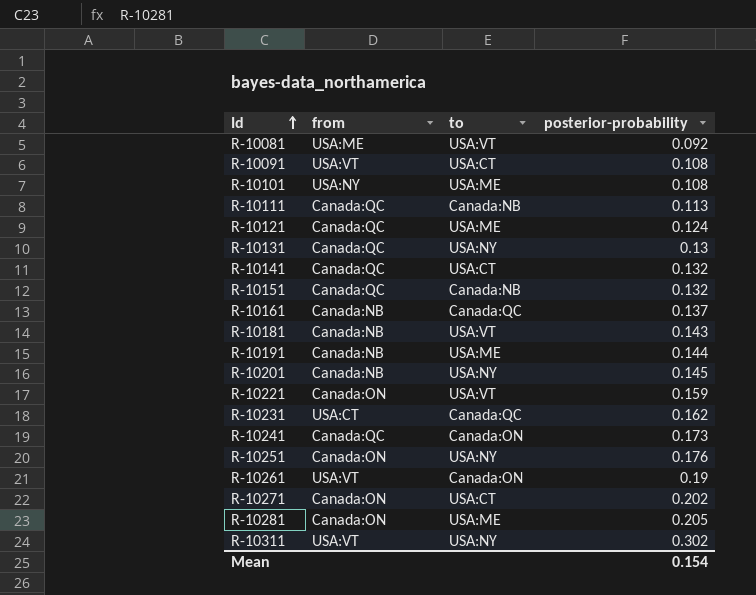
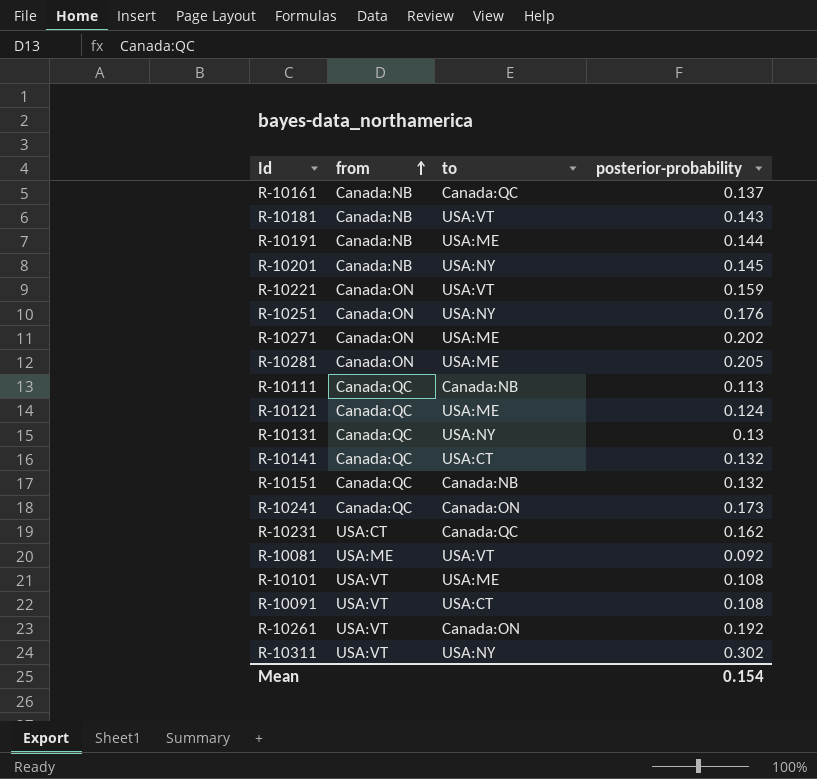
row order: Id ascending -> from ascending
R-10271 | to: USA:CT -> USA:ME
R-10101 | from: USA:NY -> USA:VT
R-10261 | posterior-probability: 0.19 -> 0.192

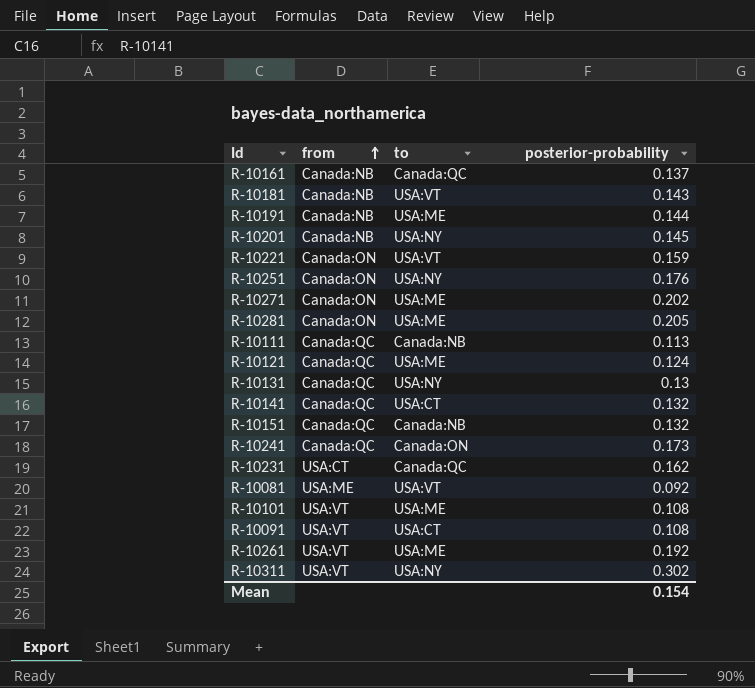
R-10261 | to: Canada:ON -> USA:ME

